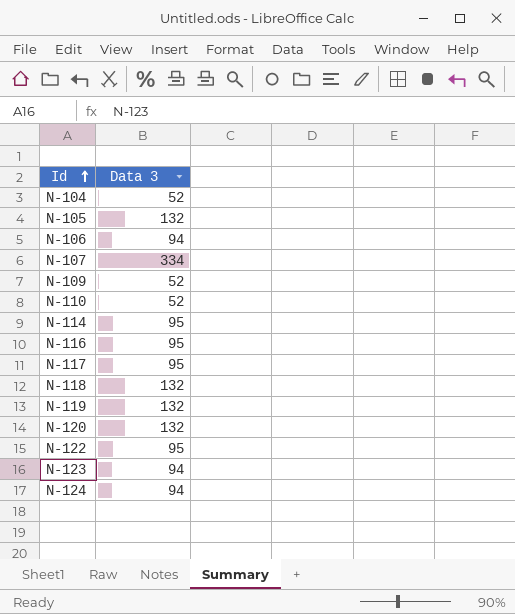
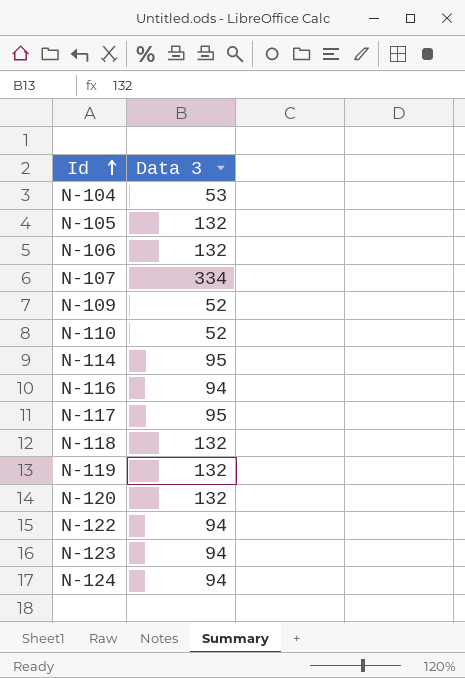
N-104 | Data 3: 52 -> 53
N-106 | Data 3: 94 -> 132
N-116 | Data 3: 95 -> 94
N-122 | Data 3: 95 -> 94

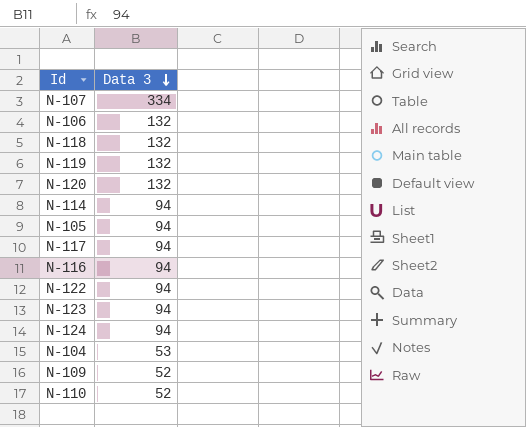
row order: Id ascending -> Data 3 descending
N-114 | Data 3: 95 -> 94
N-105 | Data 3: 132 -> 94
N-117 | Data 3: 95 -> 94

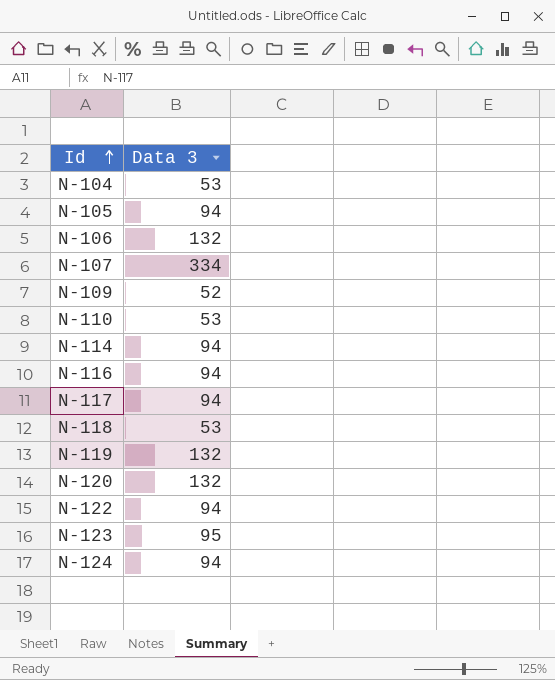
row order: Data 3 descending -> Id ascending
N-110 | Data 3: 52 -> 53
N-118 | Data 3: 132 -> 53
N-123 | Data 3: 94 -> 95

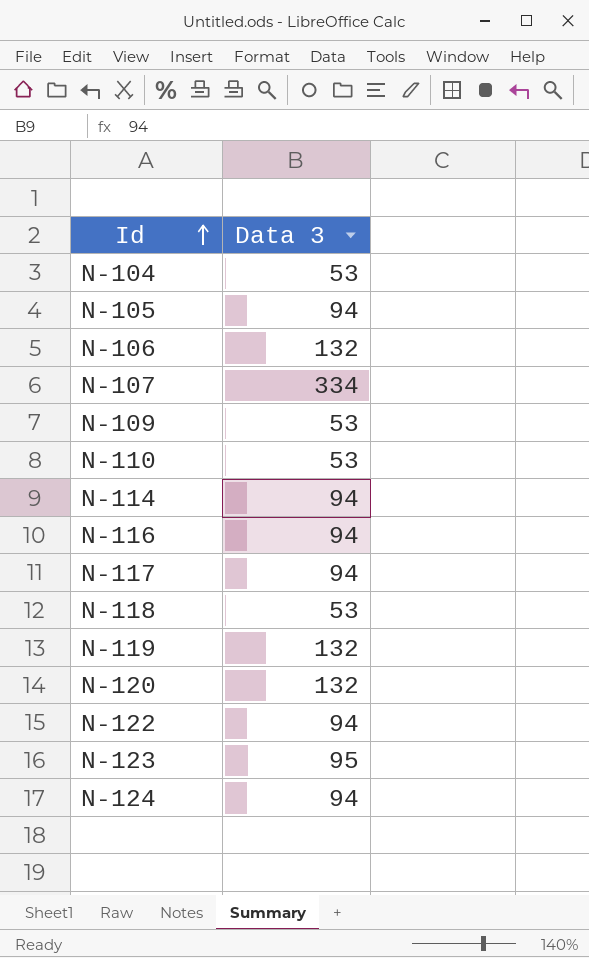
N-109 | Data 3: 52 -> 53

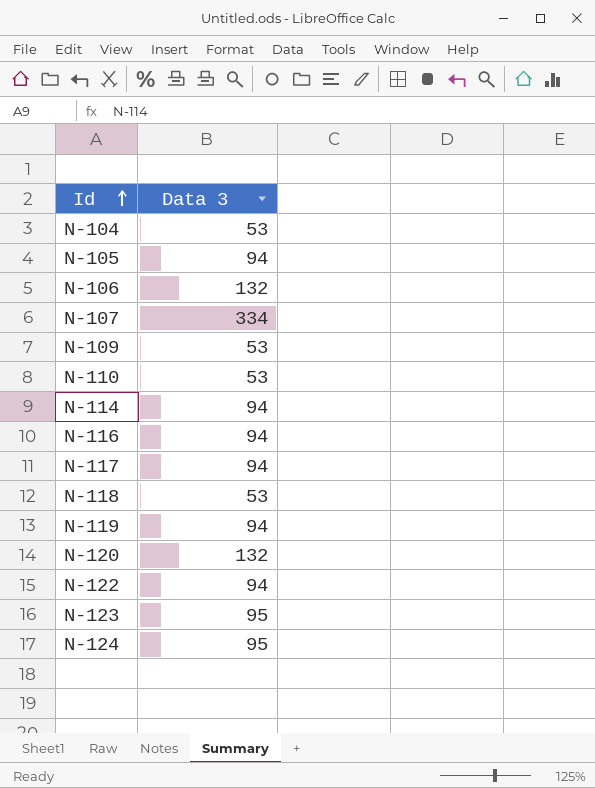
N-119 | Data 3: 132 -> 94
N-124 | Data 3: 94 -> 95

